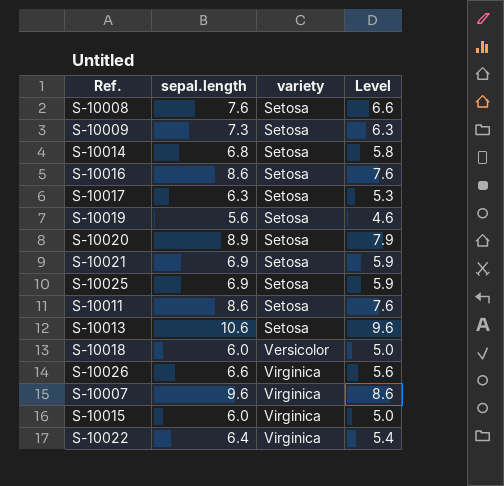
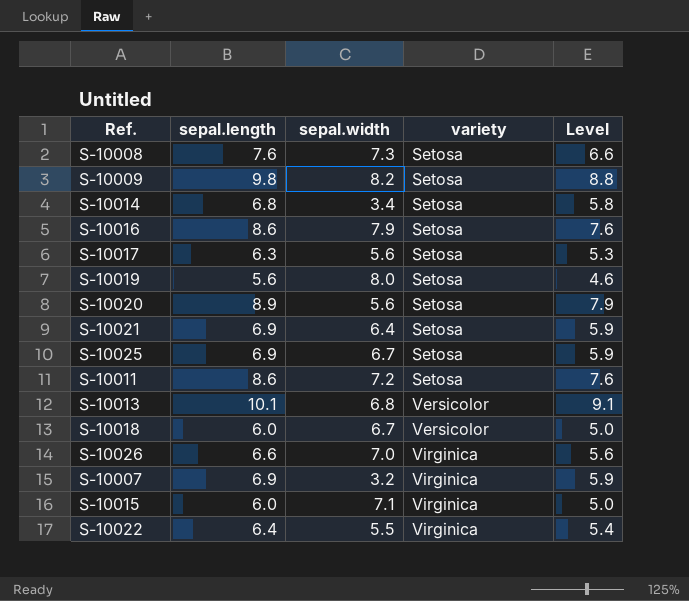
column sepal.width | position: none -> 3
S-10009 | sepal.length: 7.3 -> 9.8
S-10009 | Level: 6.3 -> 8.8
S-10013 | sepal.length: 10.6 -> 10.1
S-10013 | variety: Setosa -> Versicolor
S-10013 | Level: 9.6 -> 9.1
S-10007 | sepal.length: 9.6 -> 6.9
S-10007 | Level: 8.6 -> 5.9

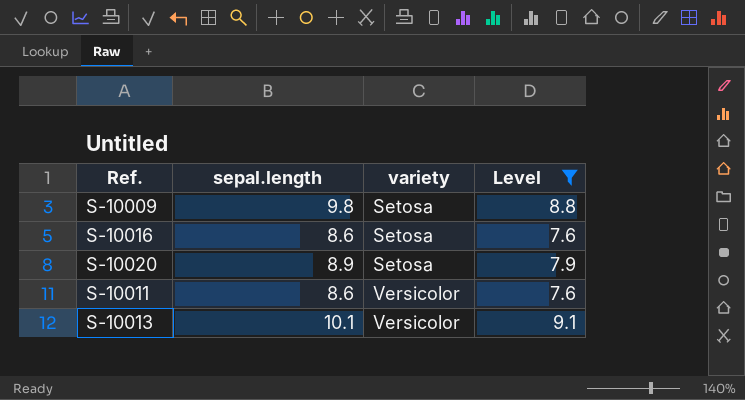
filter: none -> Level >= 7.6
column sepal.width | position: 3 -> none
S-10011 | variety: Setosa -> Versicolor

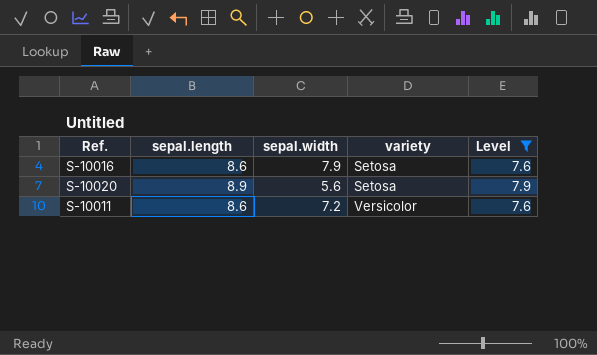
column sepal.width | position: none -> 3
row S-10009: 9.8 | Setosa | 8.8 -> none
row S-10013: 10.1 | Versicolor | 9.1 -> none

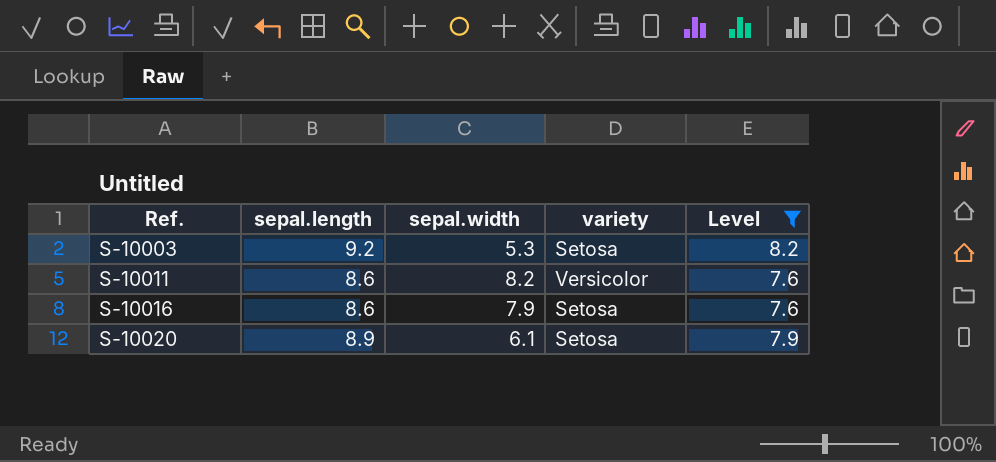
row order: variety ascending -> Ref. ascending
row S-10003: none -> 9.2 | 5.3 | Setosa | 8.2
S-10011 | sepal.width: 7.2 -> 8.2
S-10020 | sepal.width: 5.6 -> 6.1

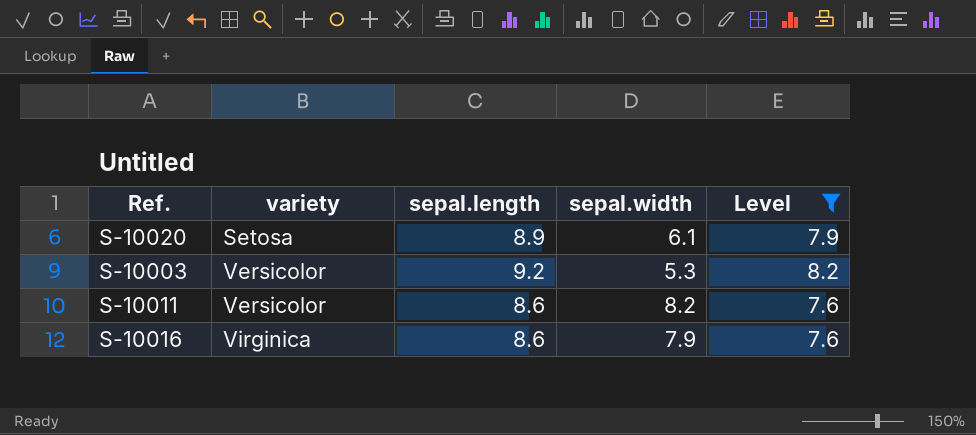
row order: Ref. ascending -> variety ascending
column variety | position: 4 -> 2
S-10003 | variety: Setosa -> Versicolor
S-10016 | variety: Setosa -> Virginica

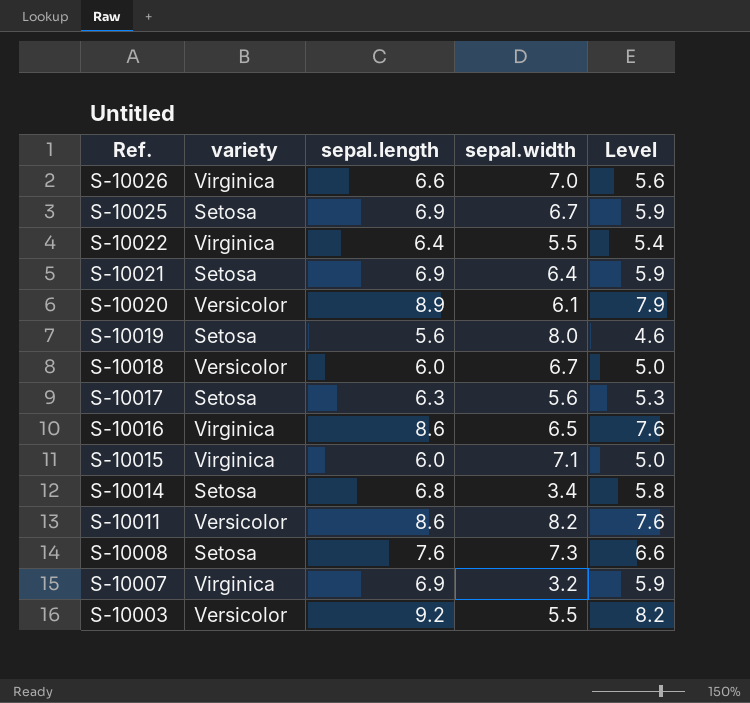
filter: Level >= 7.6 -> none
row order: variety ascending -> Ref. descending
S-10020 | variety: Setosa -> Versicolor
S-10016 | sepal.width: 7.9 -> 6.5
S-10003 | sepal.width: 5.3 -> 5.5

